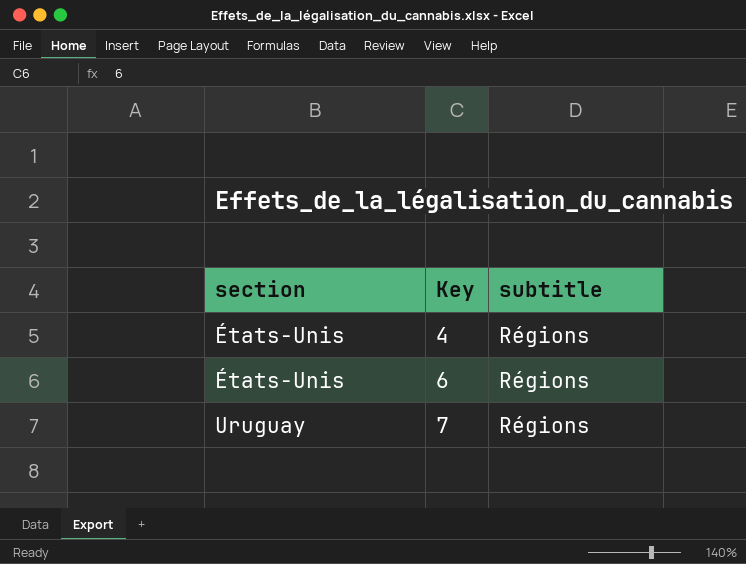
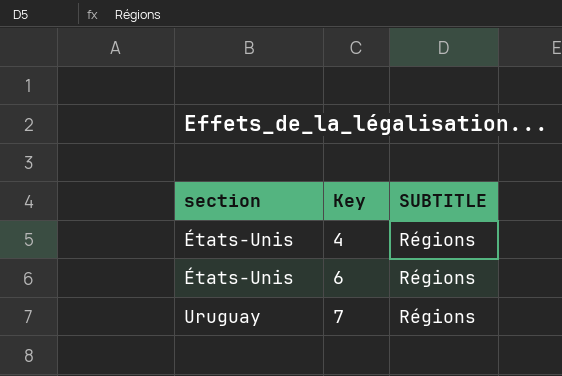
column name: subtitle -> SUBTITLE

